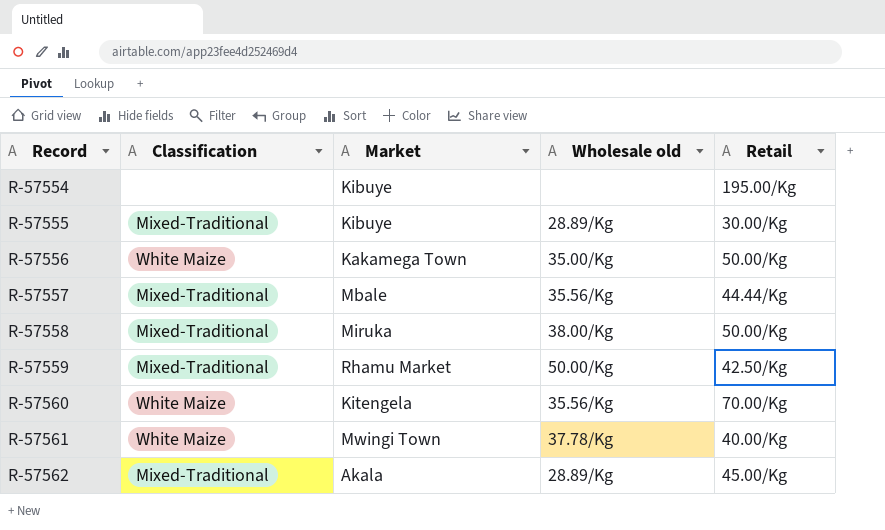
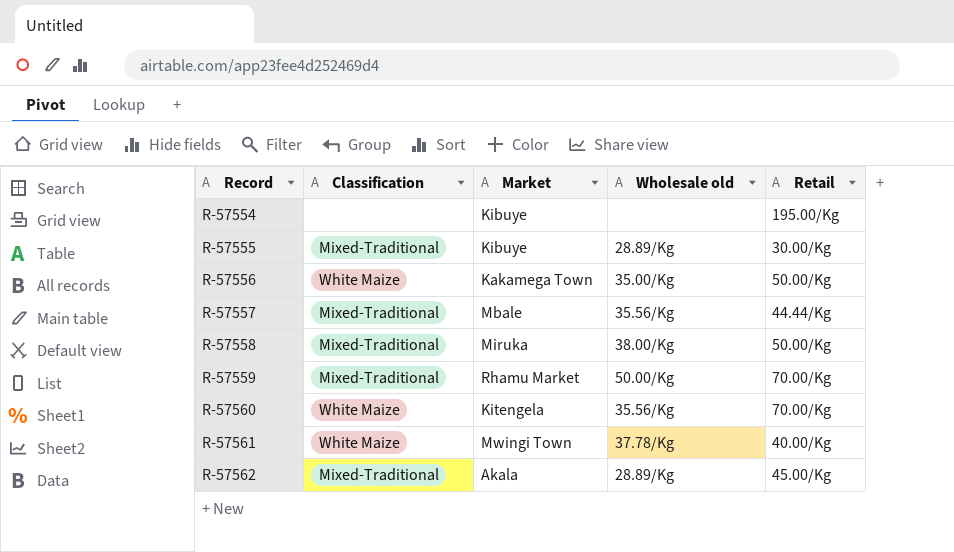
R-57559 | Retail: 42.50/Kg -> 70.00/Kg

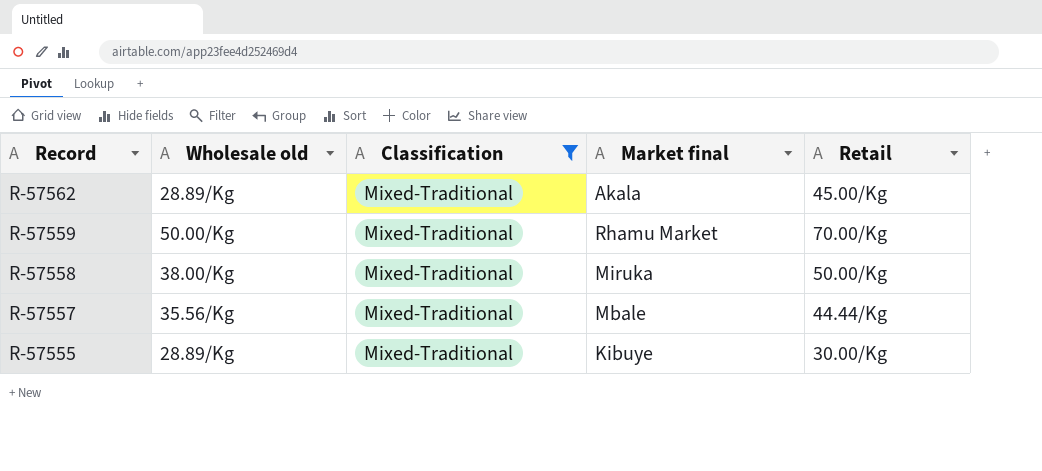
filter: none -> Classification = Mixed-Traditional
row order: Record ascending -> Record descending
column Wholesale old | position: 4 -> 2
column name: Market -> Market final

